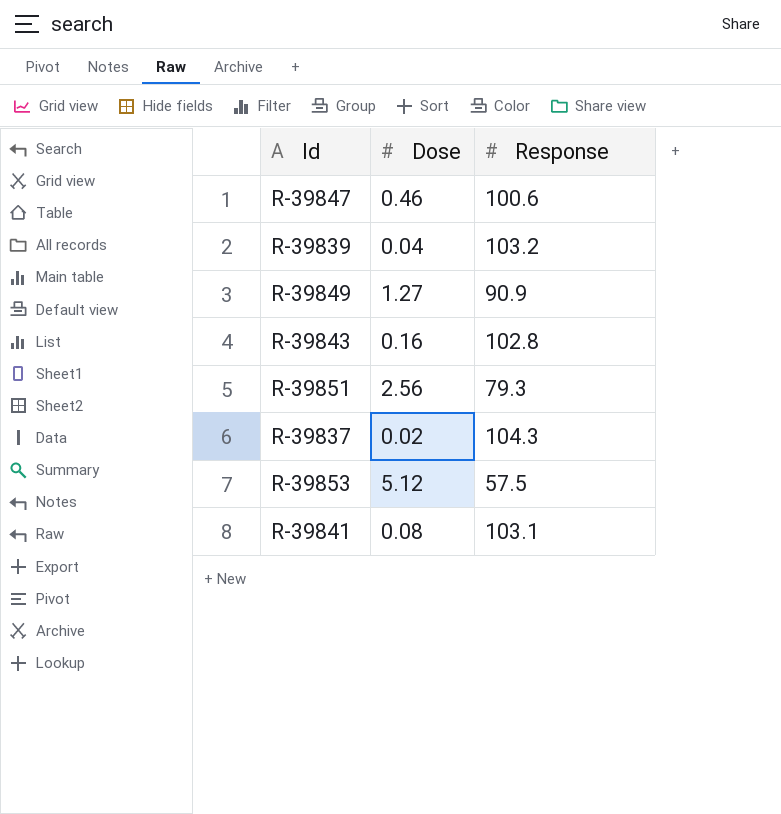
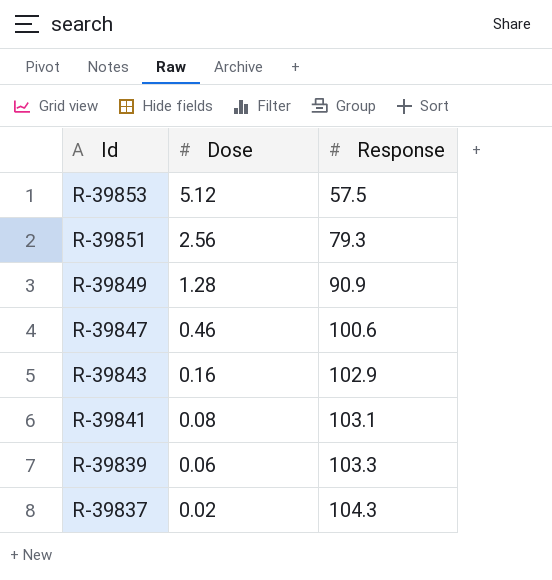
row order: none -> Id descending
R-39849 | Dose: 1.27 -> 1.28
R-39843 | Response: 102.8 -> 102.9
R-39839 | Dose: 0.04 -> 0.06
R-39839 | Response: 103.2 -> 103.3

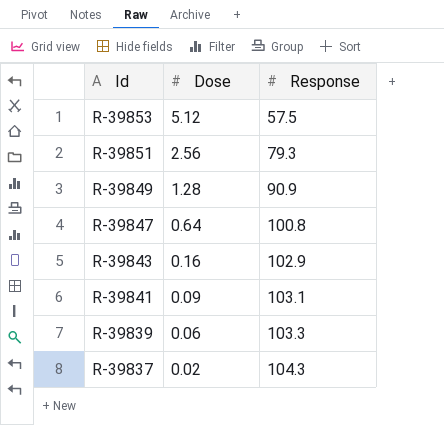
R-39847 | Dose: 0.46 -> 0.64
R-39847 | Response: 100.6 -> 100.8
R-39841 | Dose: 0.08 -> 0.09

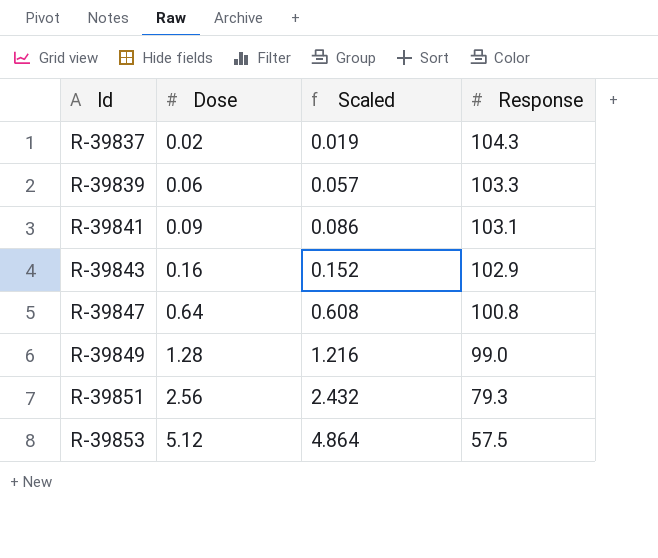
row order: Id descending -> Id ascending
column Scaled | formula: none -> [Dose] * 0.95
R-39849 | Response: 90.9 -> 99.0

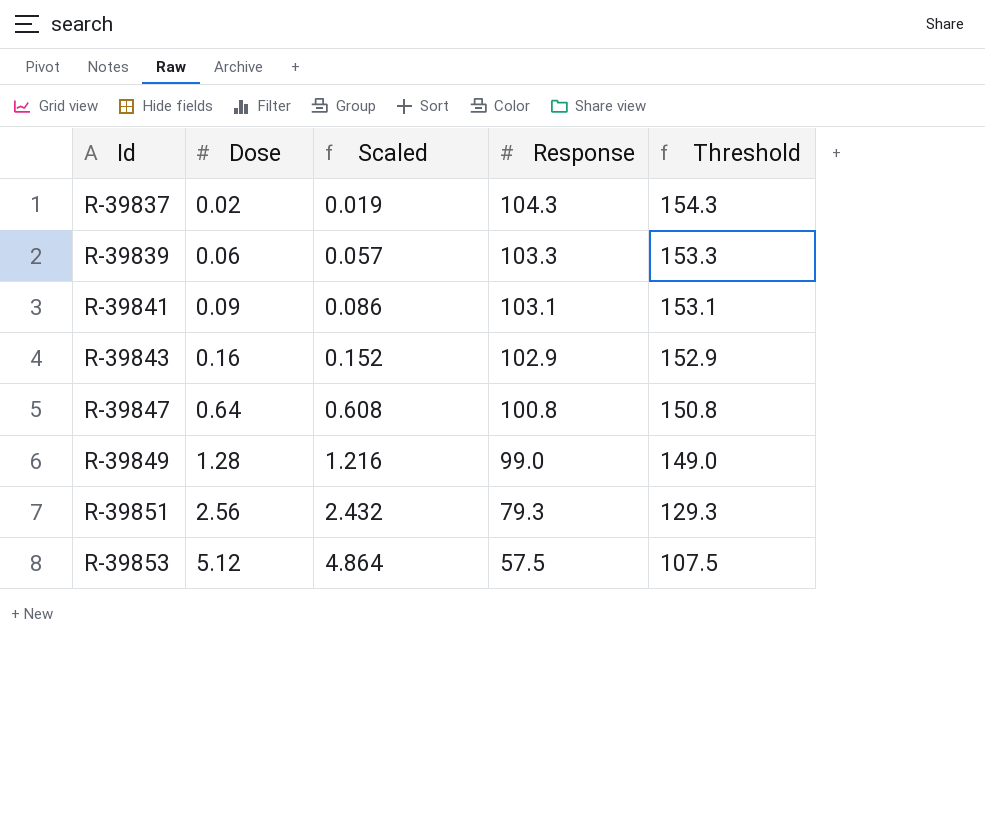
column Threshold | formula: none -> [Response] + 50

